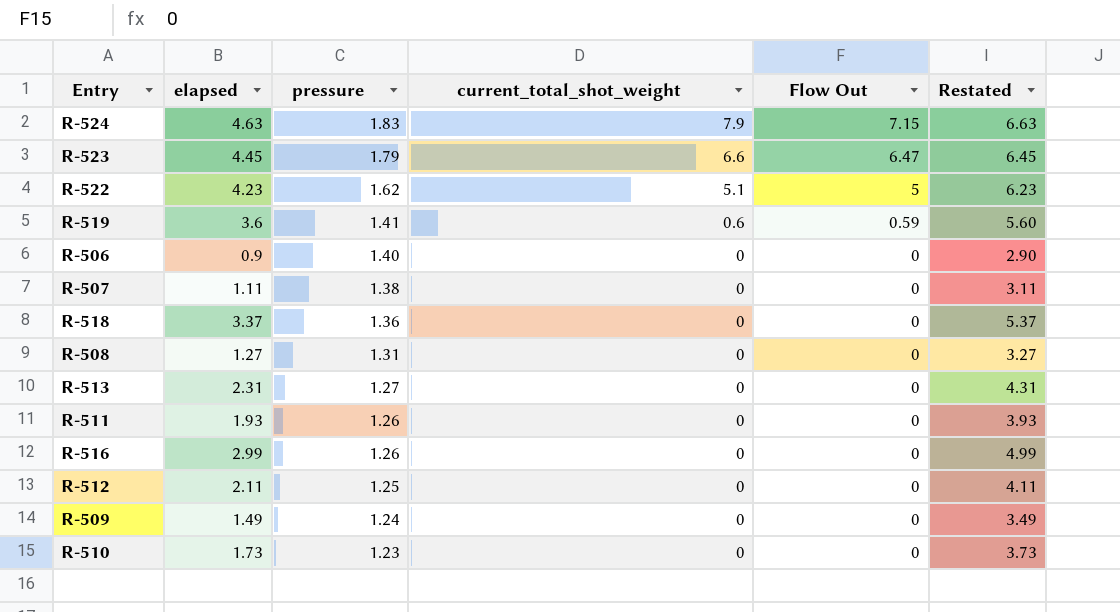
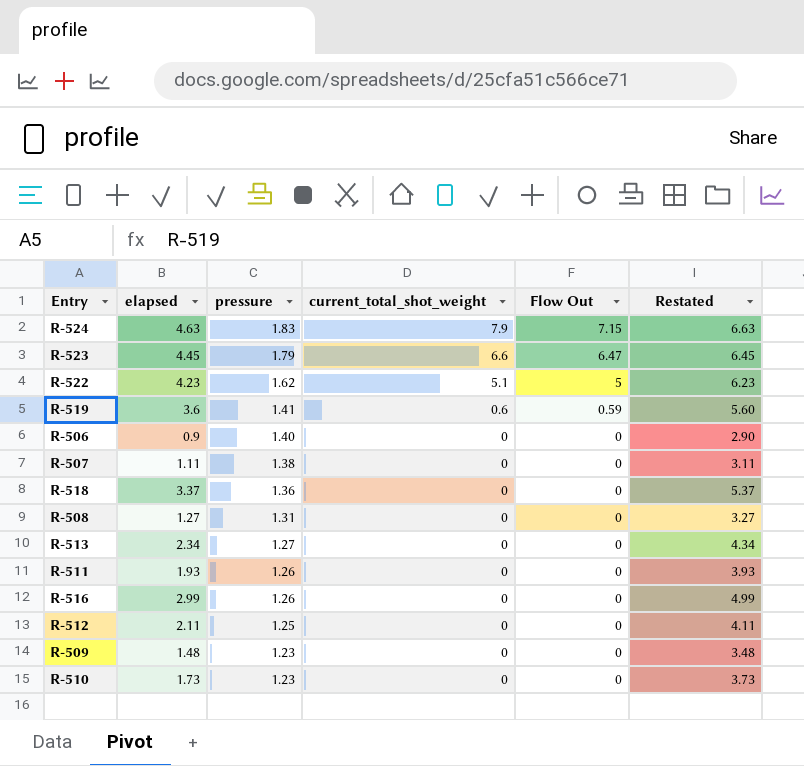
R-513 | elapsed: 2.31 -> 2.34
R-513 | Restated: 4.31 -> 4.34
R-509 | elapsed: 1.49 -> 1.48
R-509 | pressure: 1.24 -> 1.23
R-509 | Restated: 3.49 -> 3.48

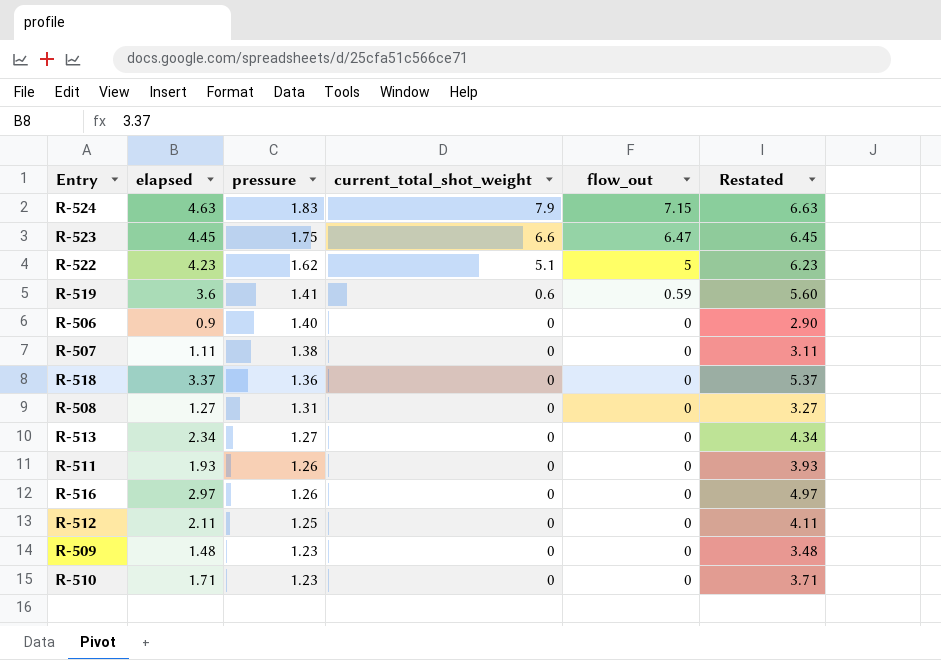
column name: Flow Out -> flow_out
R-523 | pressure: 1.79 -> 1.75
R-516 | elapsed: 2.99 -> 2.97
R-516 | Restated: 4.99 -> 4.97
R-510 | elapsed: 1.73 -> 1.71
R-510 | Restated: 3.73 -> 3.71

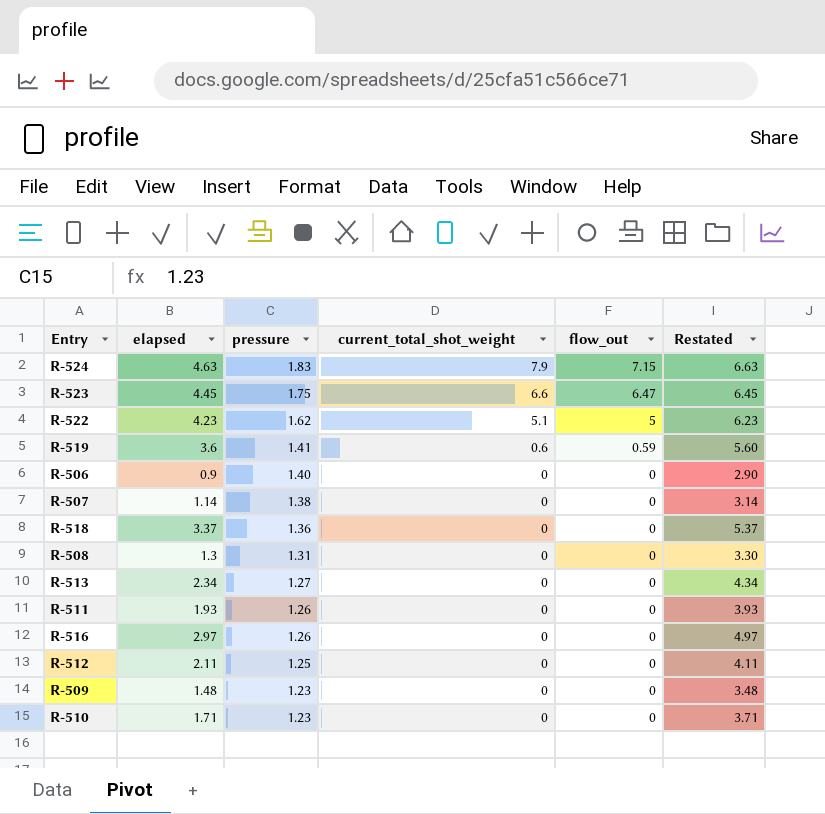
R-507 | elapsed: 1.11 -> 1.14
R-507 | Restated: 3.11 -> 3.14
R-508 | elapsed: 1.27 -> 1.3
R-508 | Restated: 3.27 -> 3.30

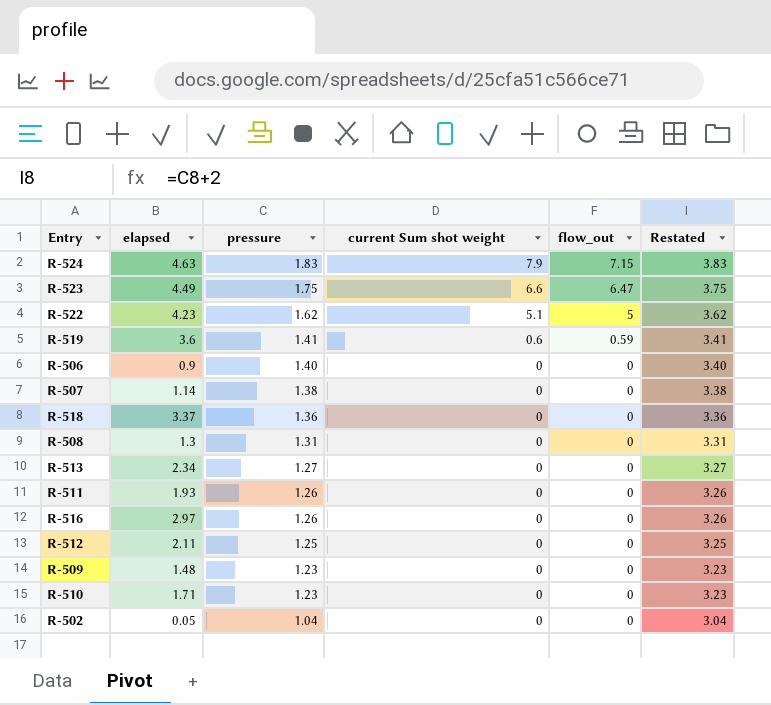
column name: current_total_shot_weight -> current Sum shot weight
column Restated | formula: [elapsed] + 2 -> [pressure] + 2
R-523 | elapsed: 4.45 -> 4.49
row R-502: none -> 0.05 | 1.04 | 0 | 0 | 3.04

